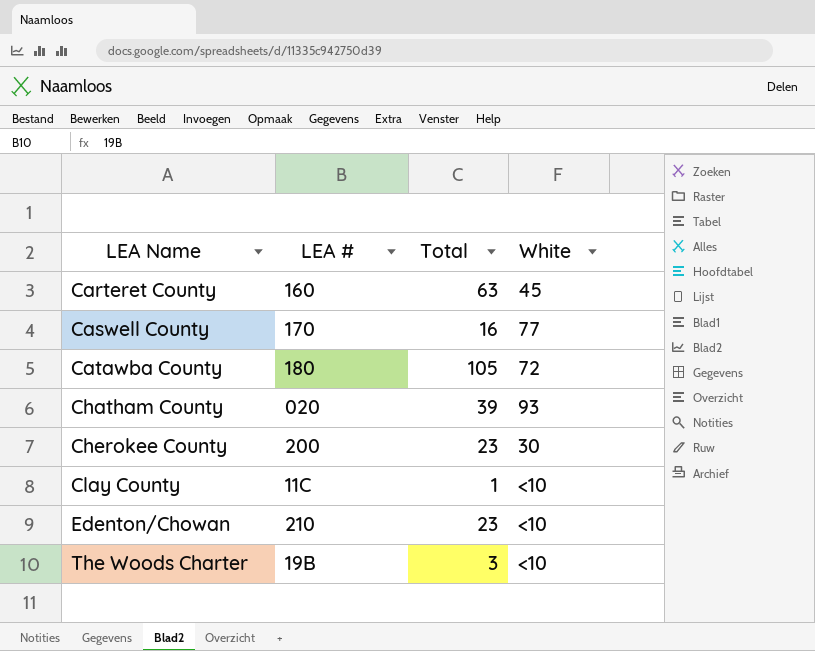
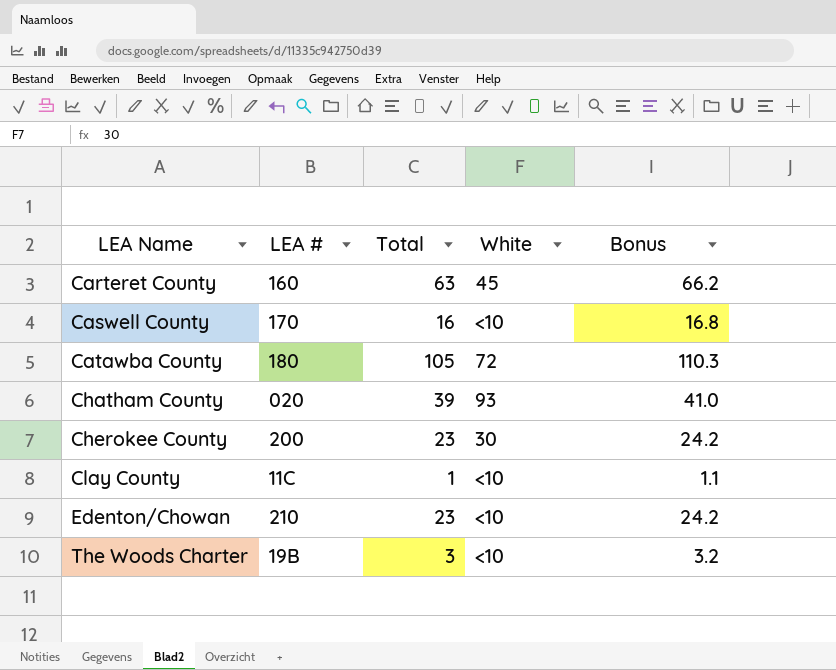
column Bonus | formula: none -> [Total] * 1.05
Caswell County | White: 77 -> <10

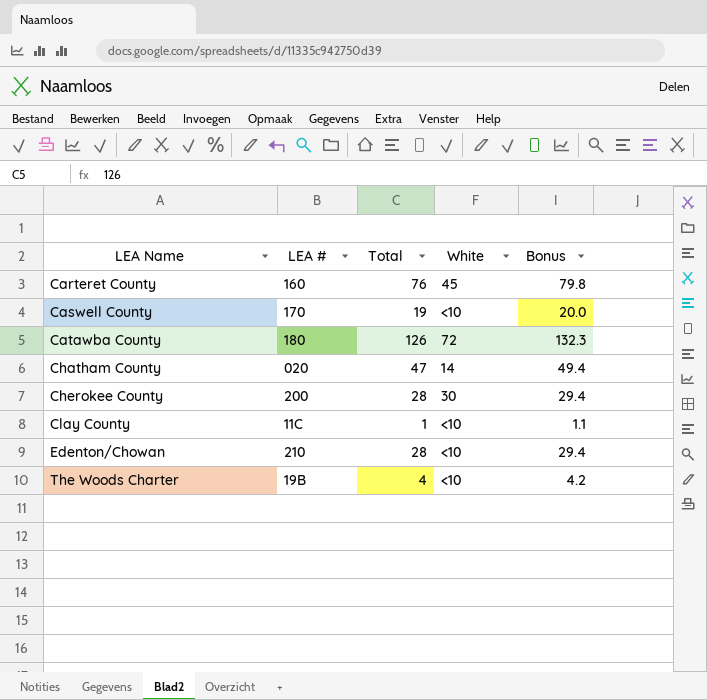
Carteret County | Total: 63 -> 76
Carteret County | Bonus: 66.2 -> 79.8
Caswell County | Total: 16 -> 19
Caswell County | Bonus: 16.8 -> 20.0
Catawba County | Total: 105 -> 126
Catawba County | Bonus: 110.3 -> 132.3
Chatham County | Total: 39 -> 47
Chatham County | White: 93 -> 14
Chatham County | Bonus: 41.0 -> 49.4
Cherokee County | Total: 23 -> 28
Cherokee County | Bonus: 24.2 -> 29.4
Edenton/Chowan | Total: 23 -> 28
Edenton/Chowan | Bonus: 24.2 -> 29.4
The Woods Charter | Total: 3 -> 4
The Woods Charter | Bonus: 3.2 -> 4.2

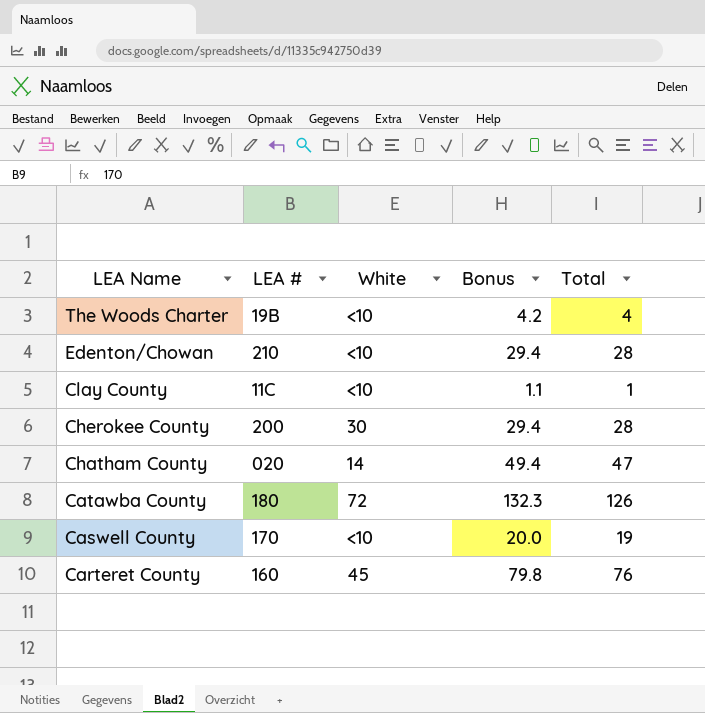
row order: LEA Name ascending -> LEA Name descending
column Total | position: 3 -> 5

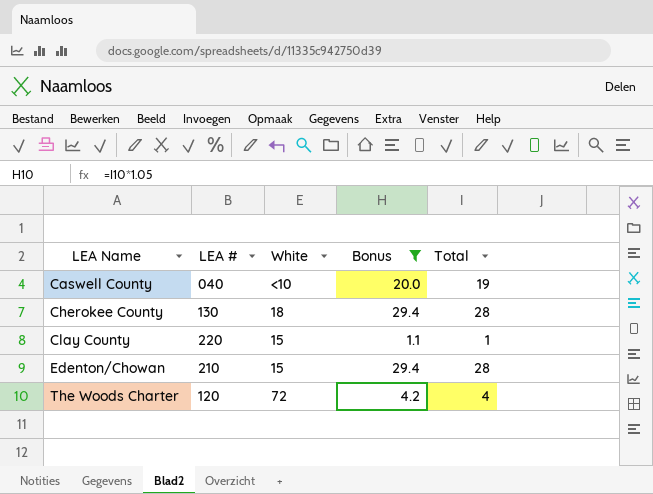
filter: none -> Bonus <= 29.4
row order: LEA Name descending -> LEA Name ascending
Caswell County | LEA #: 170 -> 040
Cherokee County | LEA #: 200 -> 130
Cherokee County | White: 30 -> 18
Clay County | LEA #: 11C -> 220
Clay County | White: <10 -> 15
Edenton/Chowan | White: <10 -> 15
The Woods Charter | LEA #: 19B -> 120
The Woods Charter | White: <10 -> 72

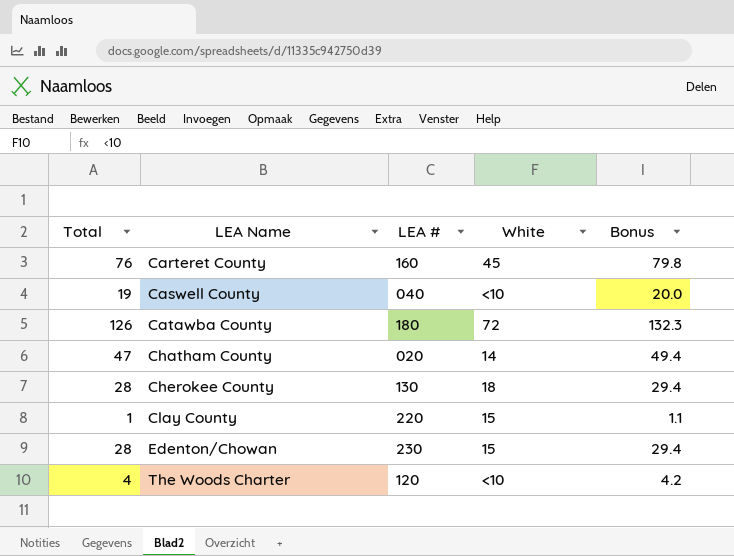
filter: Bonus <= 29.4 -> none
column Total | position: 5 -> 1
Edenton/Chowan | LEA #: 210 -> 230
The Woods Charter | White: 72 -> <10

